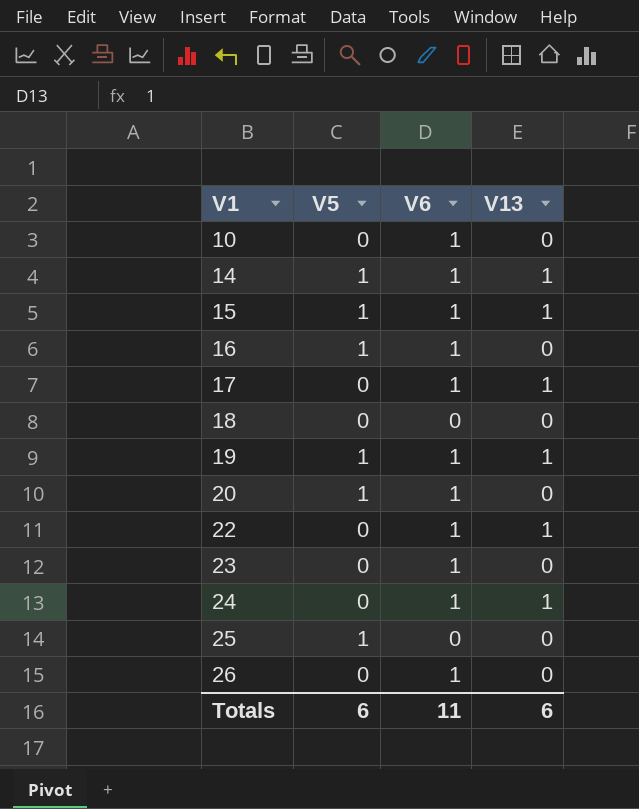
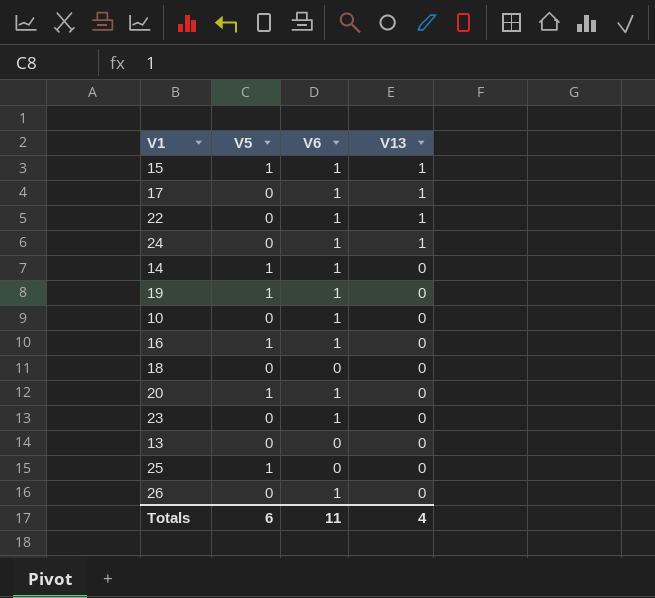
row order: V1 ascending -> V13 descending
14 | V13: 1 -> 0
19 | V13: 1 -> 0
row 13: none -> 0 | 0 | 0
Totals | V13: 6 -> 4

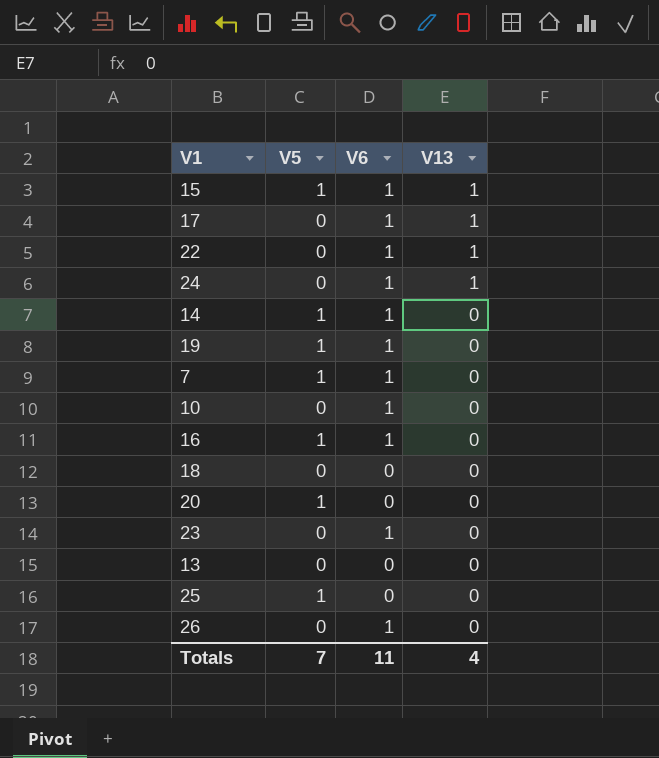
row 7: none -> 1 | 1 | 0
20 | V6: 1 -> 0
Totals | V5: 6 -> 7

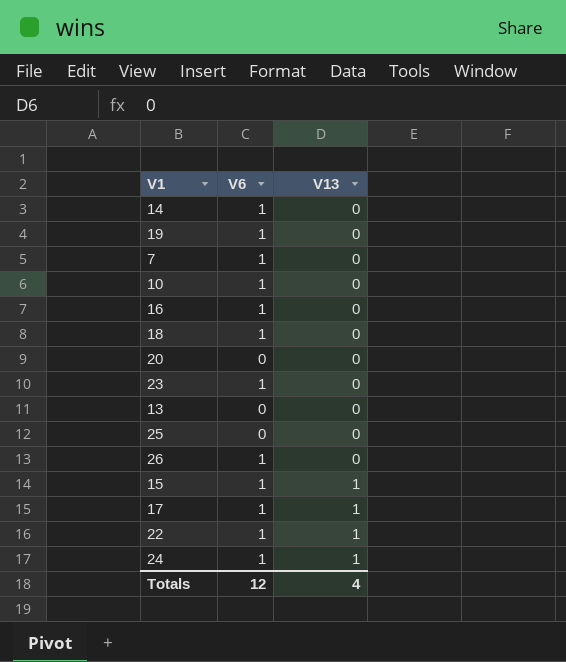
row order: V13 descending -> V13 ascending
column V5 | position: 2 -> none
18 | V6: 0 -> 1
Totals | V6: 11 -> 12

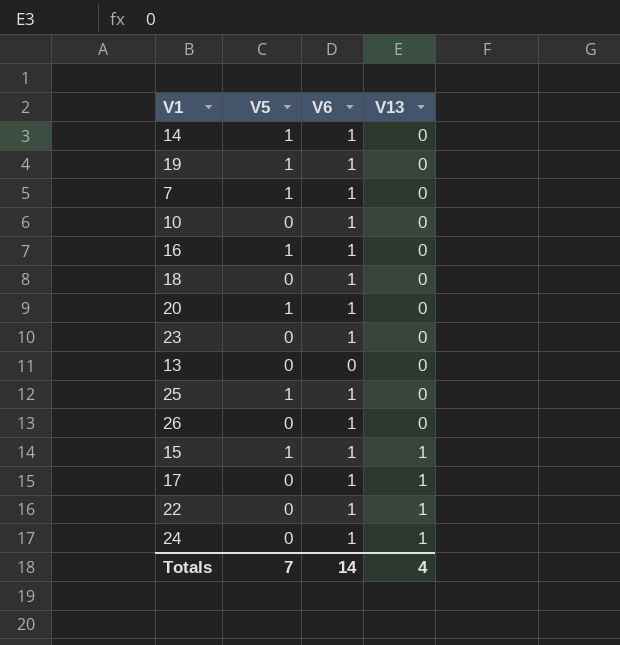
column V5 | position: none -> 2
20 | V6: 0 -> 1
25 | V6: 0 -> 1
Totals | V6: 12 -> 14

